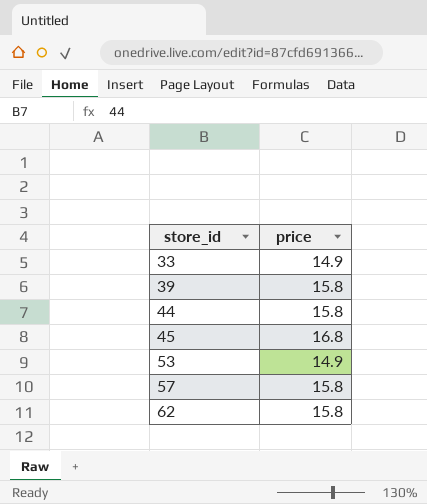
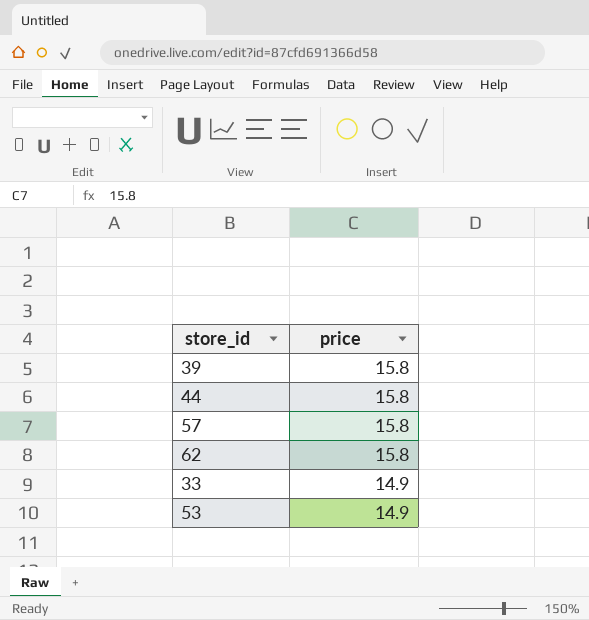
row order: store_id ascending -> price descending
row 45: 16.8 -> none

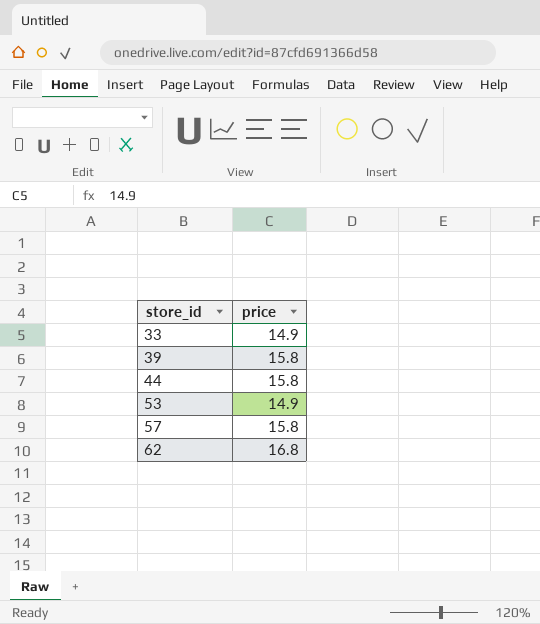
row order: price descending -> store_id ascending
62 | price: 15.8 -> 16.8

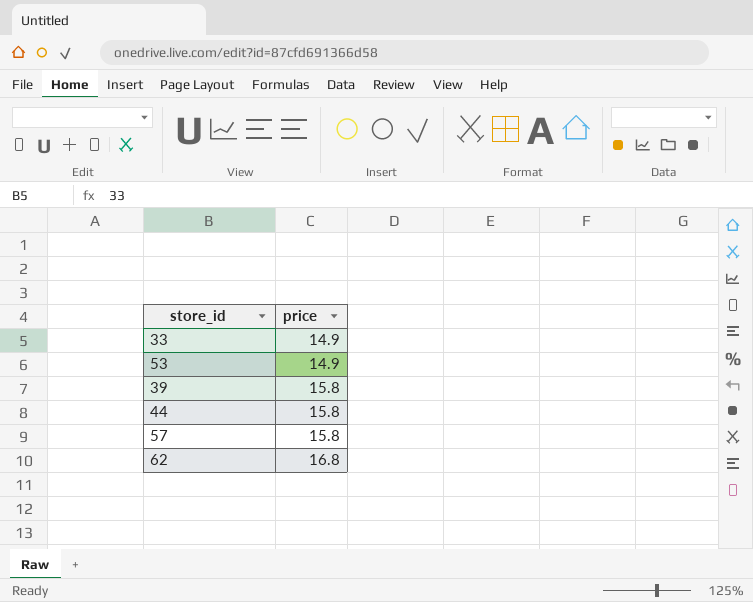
row order: store_id ascending -> price ascending

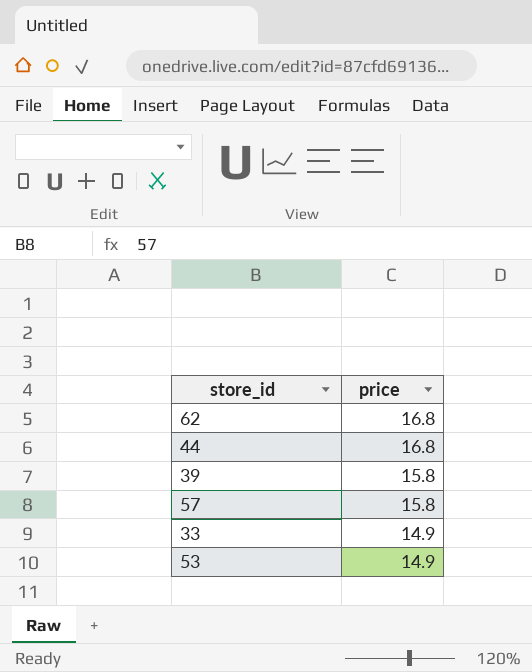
row order: price ascending -> price descending
44 | price: 15.8 -> 16.8

